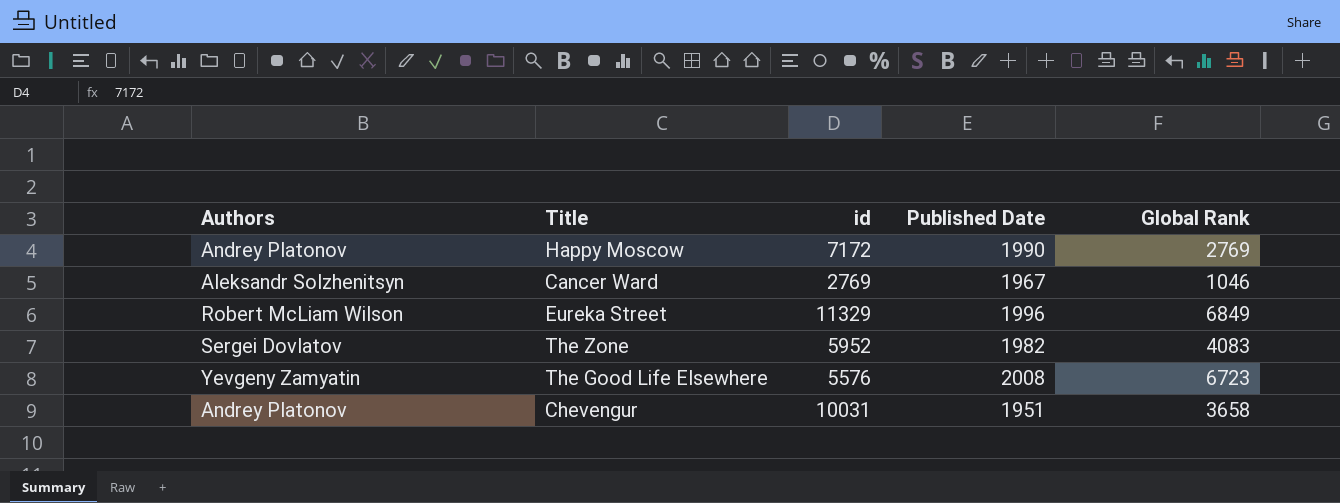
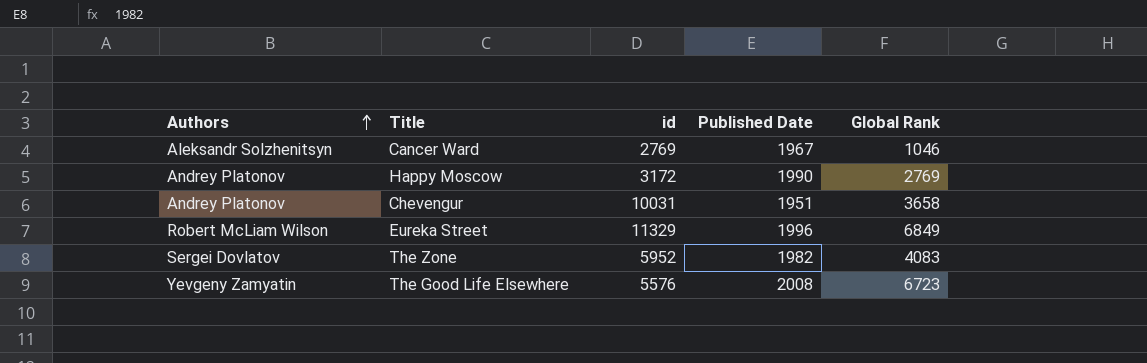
row order: none -> Authors ascending
Happy Moscow | id: 7172 -> 3172

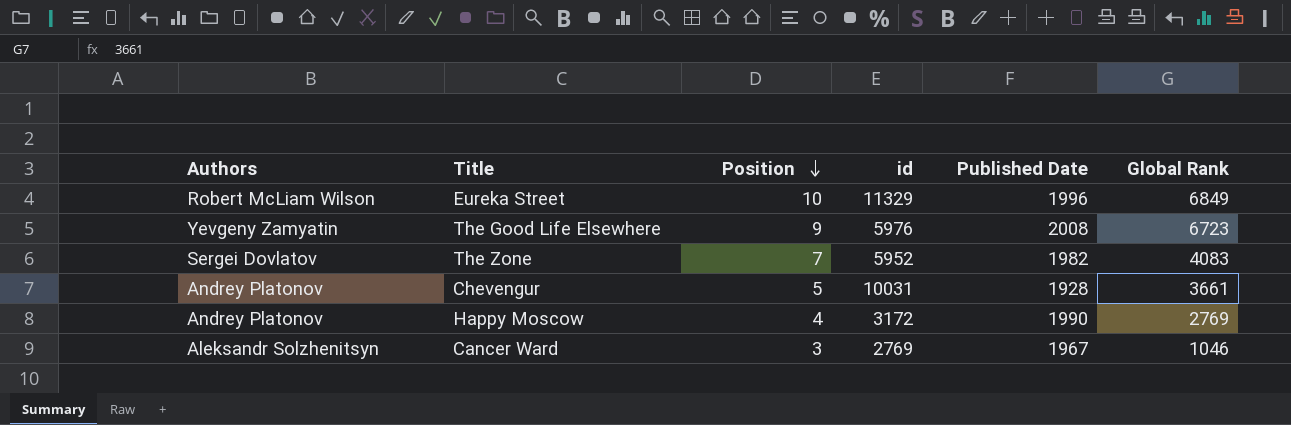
row order: Authors ascending -> Position descending
column Position | position: none -> 3
The Good Life Elsewhere | id: 5576 -> 5976
Chevengur | Published Date: 1951 -> 1928
Chevengur | Global Rank: 3658 -> 3661

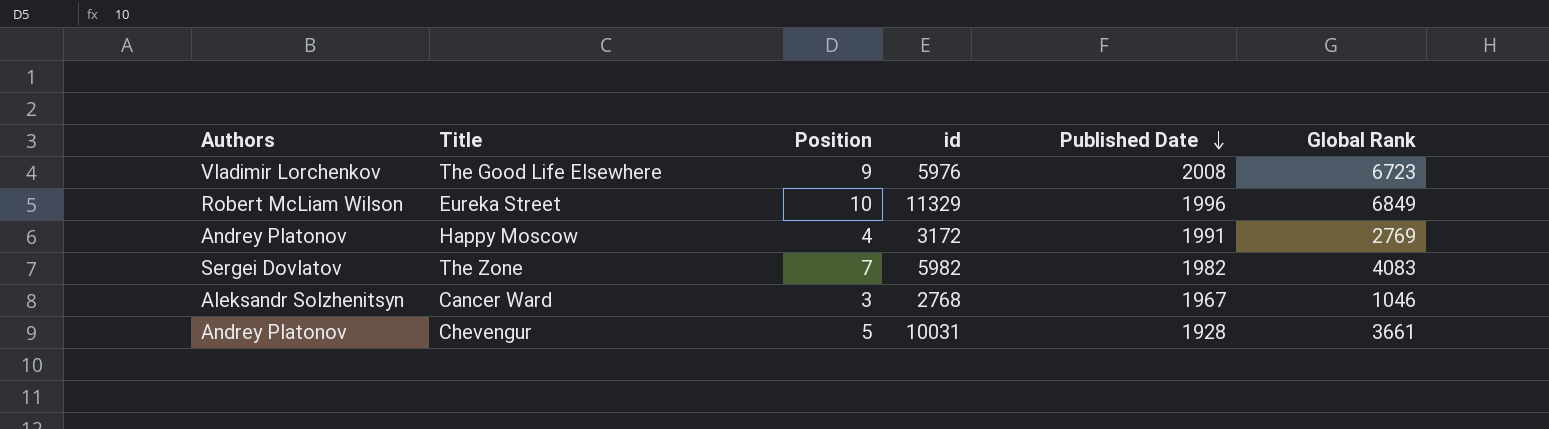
row order: Position descending -> Published Date descending
The Good Life Elsewhere | Authors: Yevgeny Zamyatin -> Vladimir Lorchenkov
Happy Moscow | Published Date: 1990 -> 1991
The Zone | id: 5952 -> 5982
Cancer Ward | id: 2769 -> 2768

